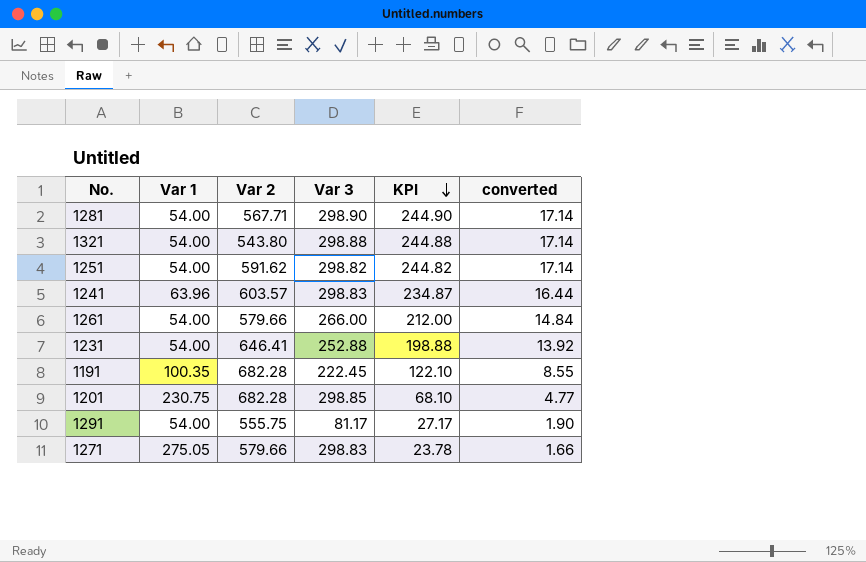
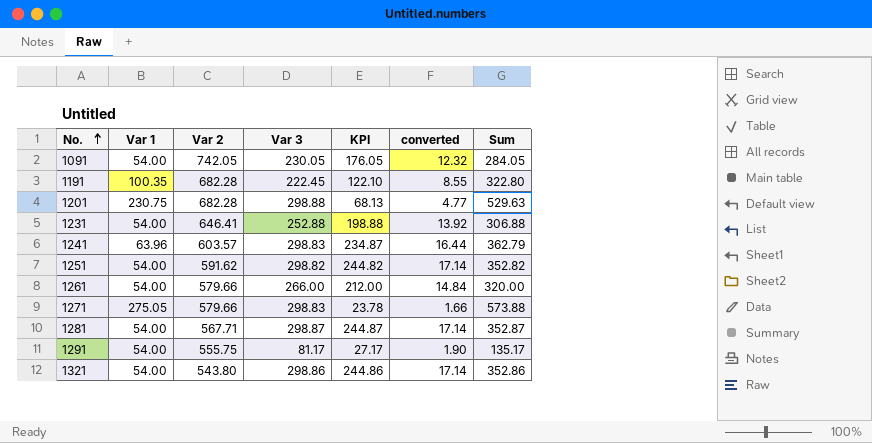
row order: KPI descending -> No. ascending
column Sum | formula: none -> [Var 1] + [Var 3]
row 1091: none -> 54.00 | 742.05 | 230.05 | 176.05 | 12.32 | 284.05
1201 | Var 3: 298.85 -> 298.88
1201 | KPI: 68.10 -> 68.13
1281 | Var 3: 298.90 -> 298.87
1281 | KPI: 244.90 -> 244.87
1321 | Var 3: 298.88 -> 298.86
1321 | KPI: 244.88 -> 244.86

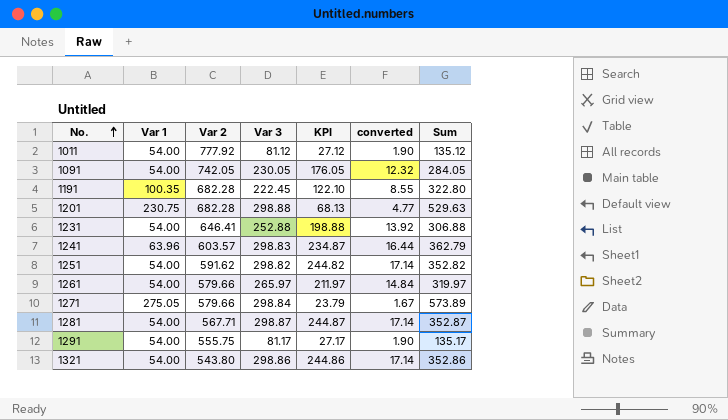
row 1011: none -> 54.00 | 777.92 | 81.12 | 27.12 | 1.90 | 135.12
1261 | Var 3: 266.00 -> 265.97
1261 | KPI: 212.00 -> 211.97
1261 | Sum: 320.00 -> 319.97
1271 | Var 3: 298.83 -> 298.84
1271 | KPI: 23.78 -> 23.79
1271 | converted: 1.66 -> 1.67
1271 | Sum: 573.88 -> 573.89

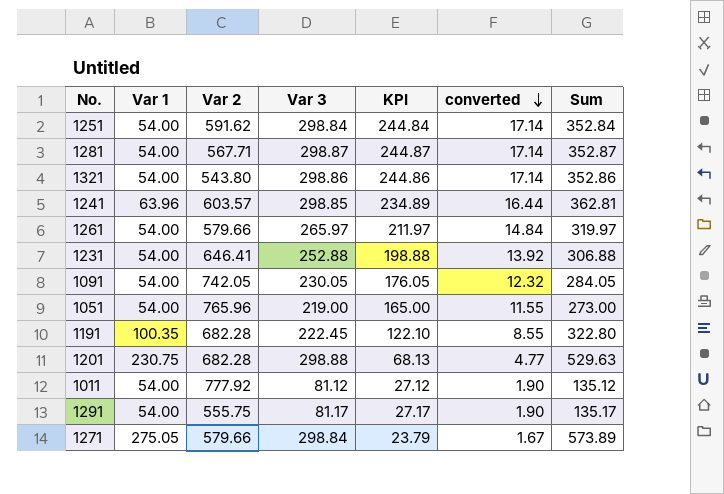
row order: No. ascending -> converted descending
1251 | Var 3: 298.82 -> 298.84
1251 | KPI: 244.82 -> 244.84
1251 | Sum: 352.82 -> 352.84
1241 | Var 3: 298.83 -> 298.85
1241 | KPI: 234.87 -> 234.89
1241 | Sum: 362.79 -> 362.81
row 1051: none -> 54.00 | 765.96 | 219.00 | 165.00 | 11.55 | 273.00

